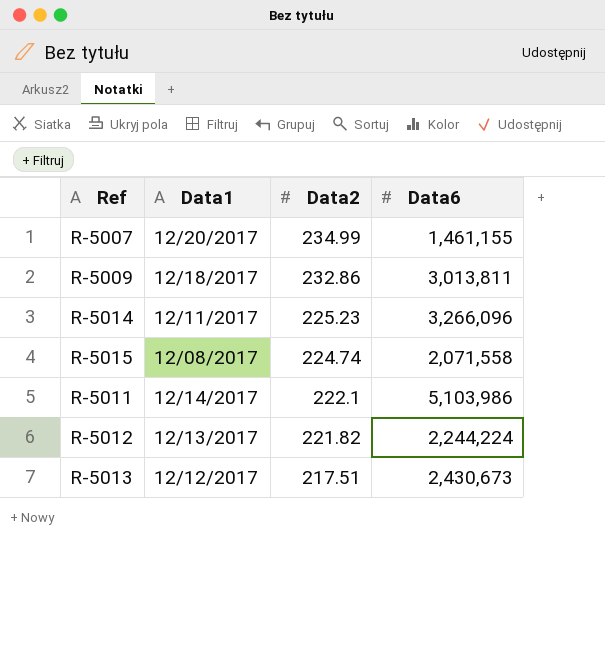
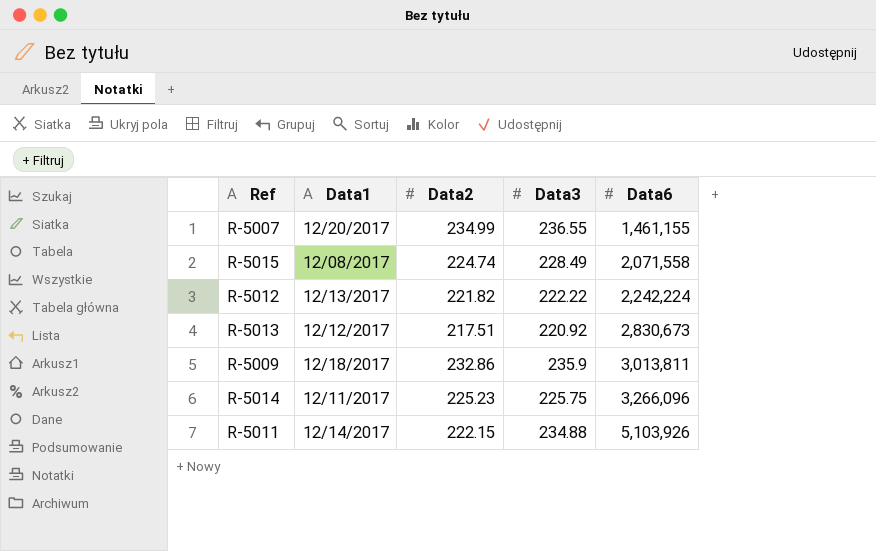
row order: Data2 descending -> Data6 ascending
column Data3 | position: none -> 4
R-5012 | Data6: 2,244,224 -> 2,242,224
R-5013 | Data6: 2,430,673 -> 2,830,673
R-5011 | Data2: 222.1 -> 222.15
R-5011 | Data6: 5,103,986 -> 5,103,926

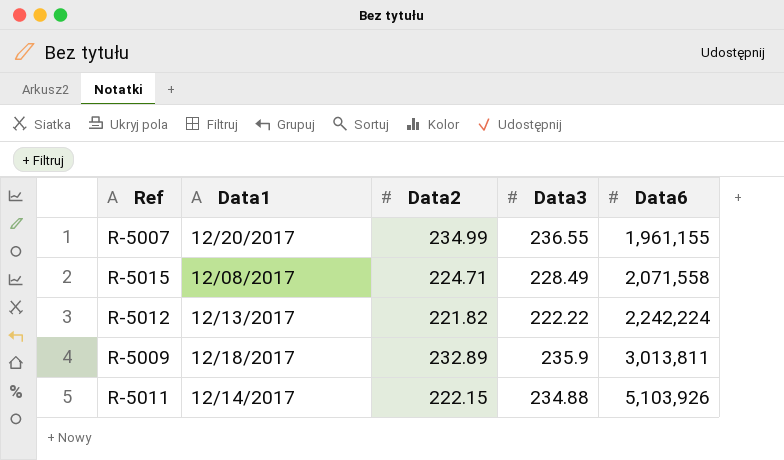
row R-5013: 12/12/2017 | 217.51 | 220.92 | 2,830,673 -> none
row R-5014: 12/11/2017 | 225.23 | 225.75 | 3,266,096 -> none
R-5007 | Data6: 1,461,155 -> 1,961,155
R-5015 | Data2: 224.74 -> 224.71
R-5009 | Data2: 232.86 -> 232.89

